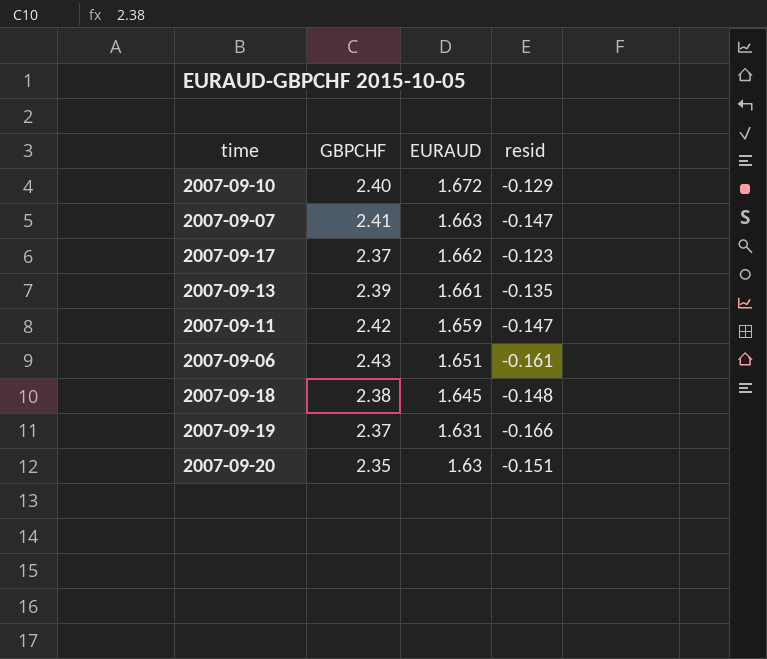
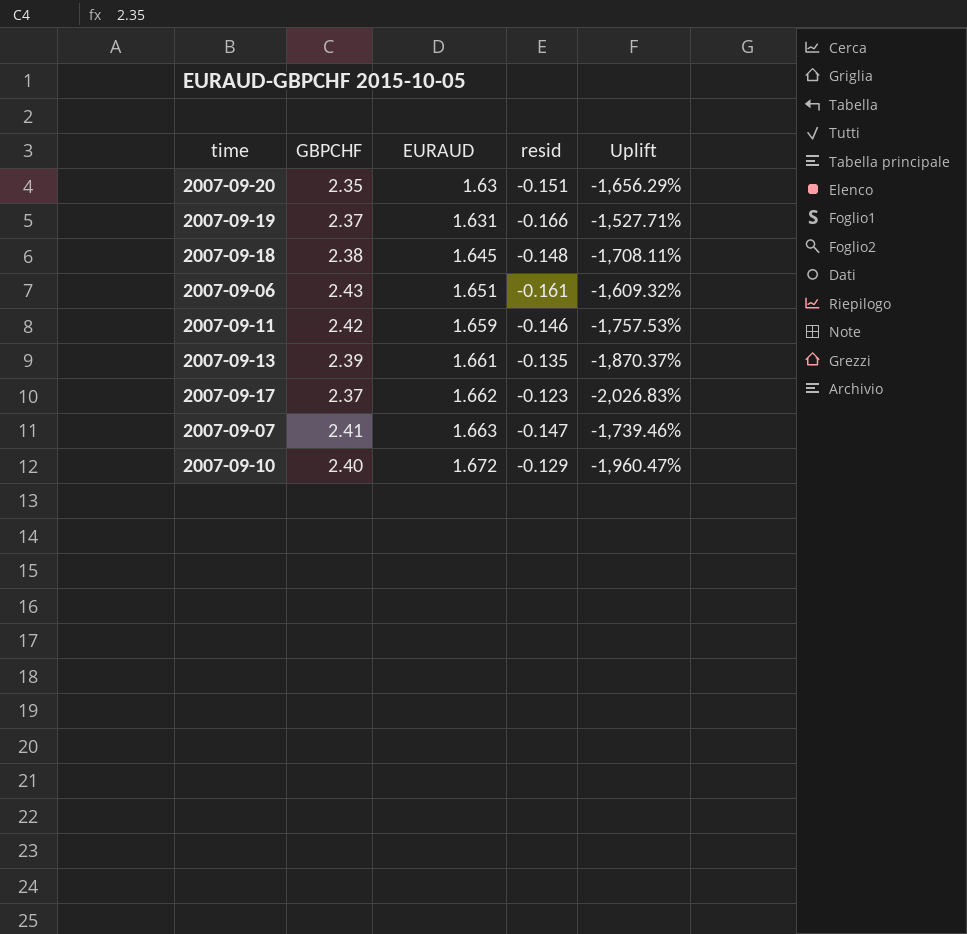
row order: EURAUD descending -> EURAUD ascending
column Uplift | formula: none -> ([GBPCHF] - [resid]) / [resid]
2007-09-11 | resid: -0.147 -> -0.146

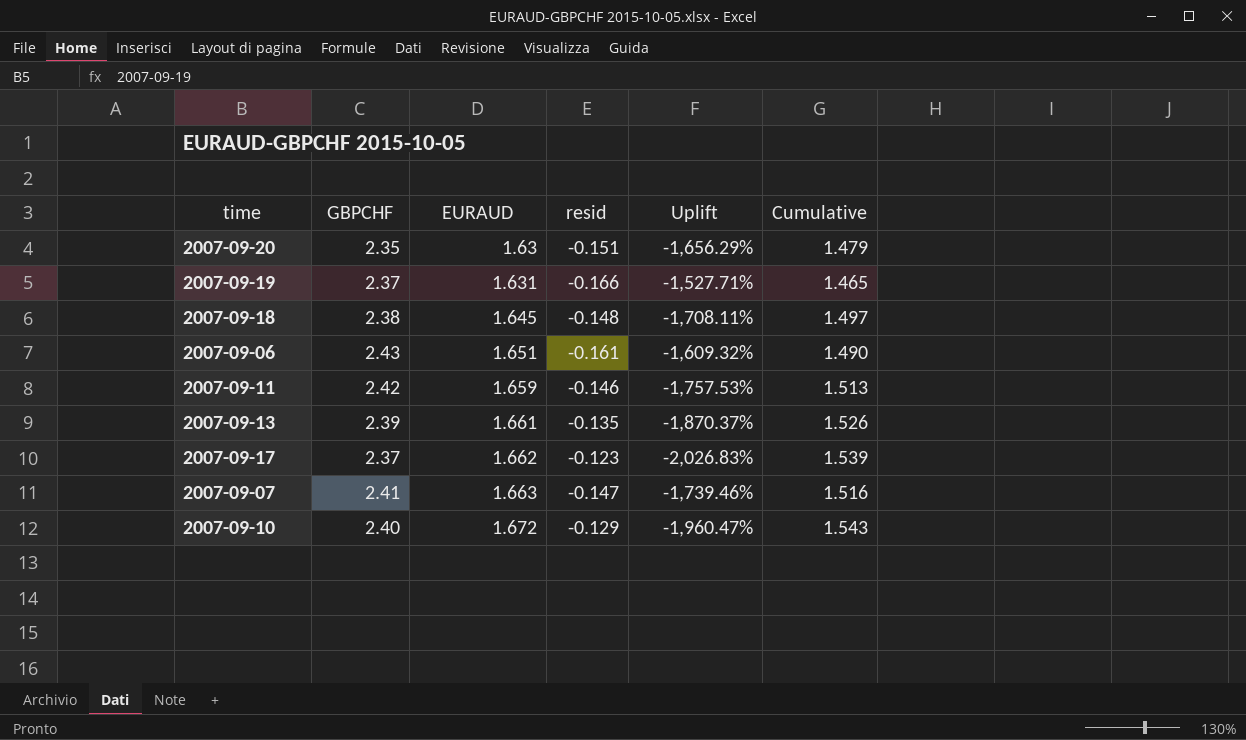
column Cumulative | formula: none -> [EURAUD] + [resid]

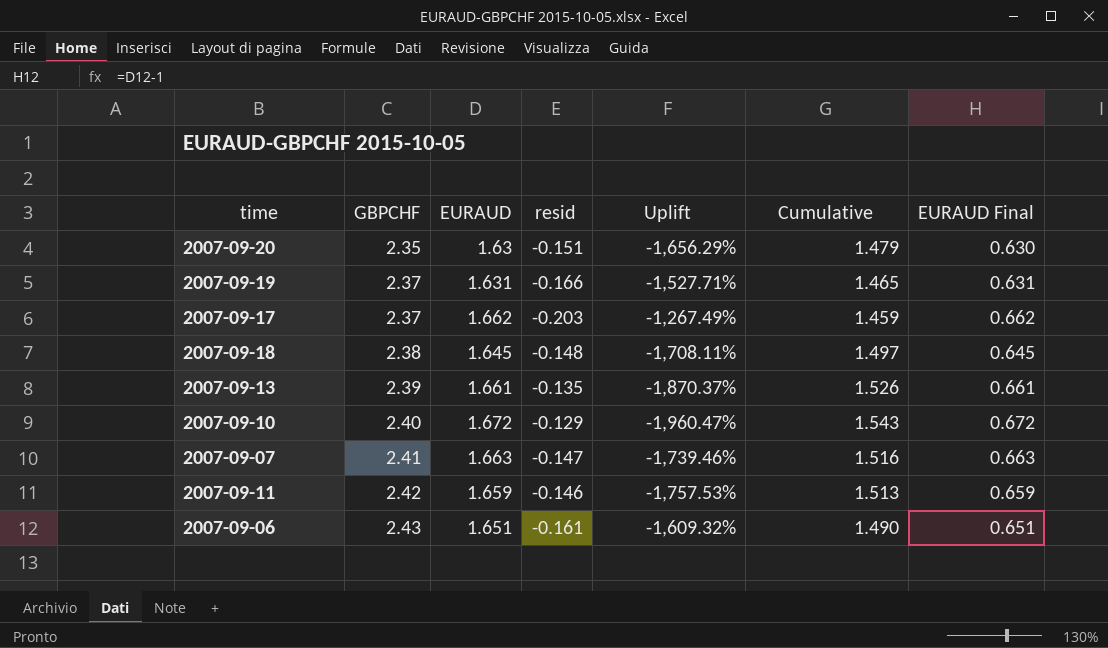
row order: EURAUD ascending -> GBPCHF ascending
column EURAUD Final | formula: none -> [EURAUD] - 1
2007-09-17 | resid: -0.123 -> -0.203
2007-09-17 | Uplift: -2,026.83% -> -1,267.49%
2007-09-17 | Cumulative: 1.539 -> 1.459

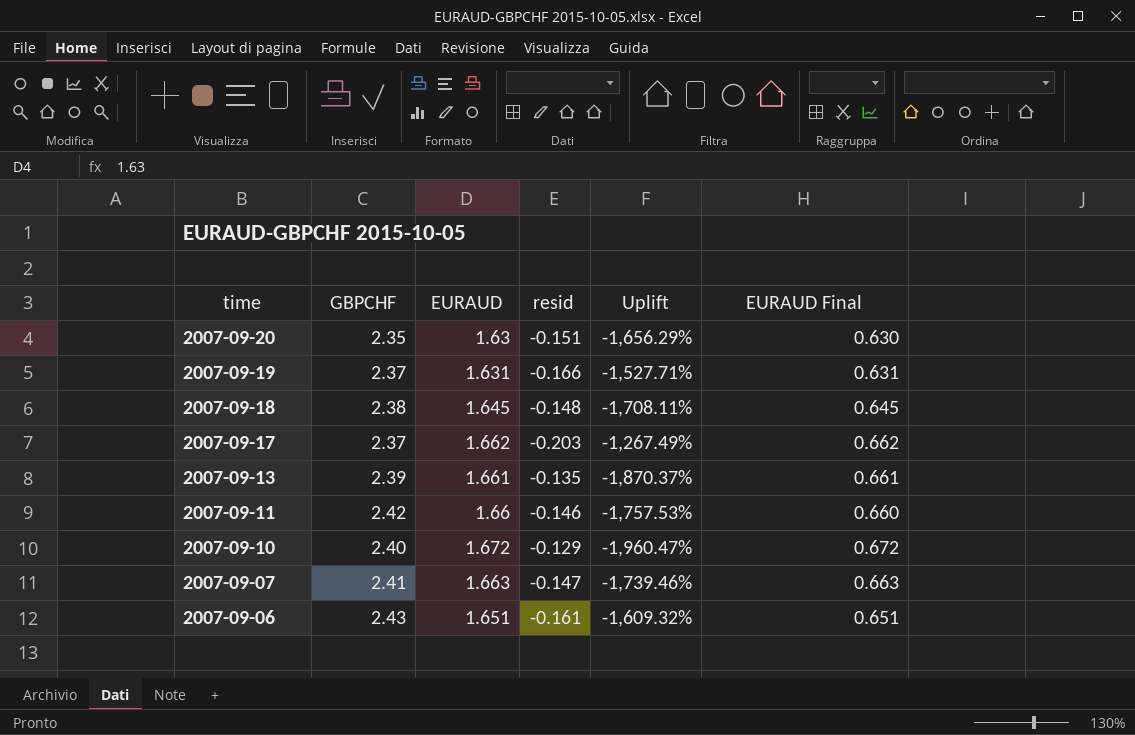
row order: GBPCHF ascending -> time descending
column Cumulative | formula: [EURAUD] + [resid] -> none
2007-09-11 | EURAUD: 1.659 -> 1.66
2007-09-11 | EURAUD Final: 0.659 -> 0.660

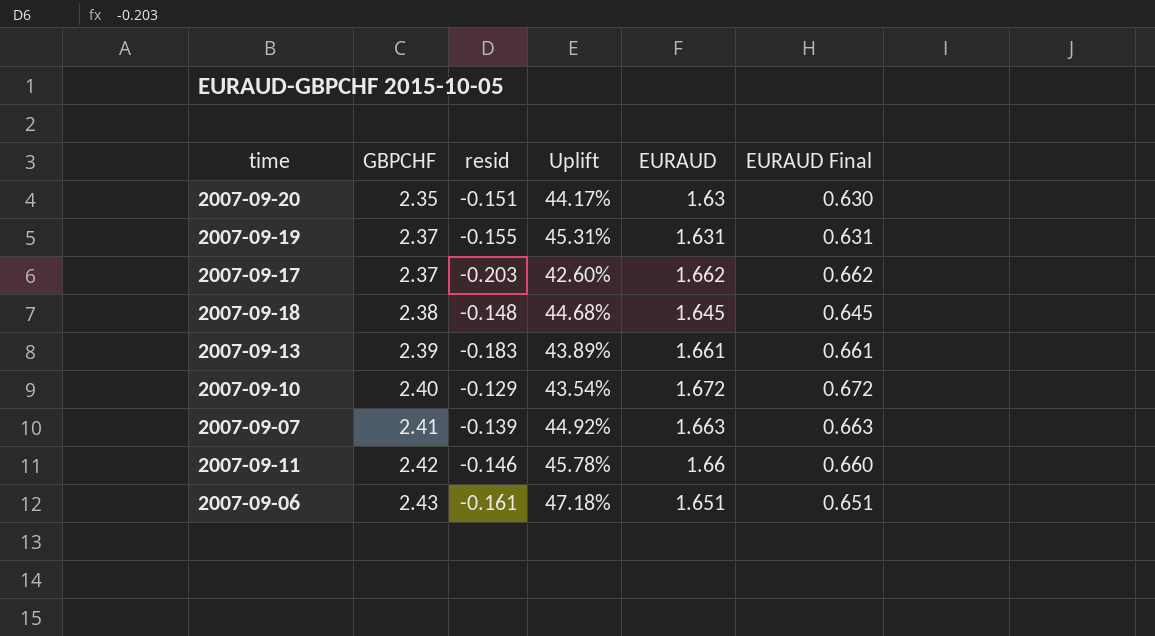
row order: time descending -> GBPCHF ascending
column Uplift | formula: ([GBPCHF] - [resid]) / [resid] -> ([GBPCHF] - [EURAUD]) / [EURAUD]
column EURAUD | position: 3 -> 5
2007-09-19 | resid: -0.166 -> -0.155
2007-09-13 | resid: -0.135 -> -0.183
2007-09-07 | resid: -0.147 -> -0.139

